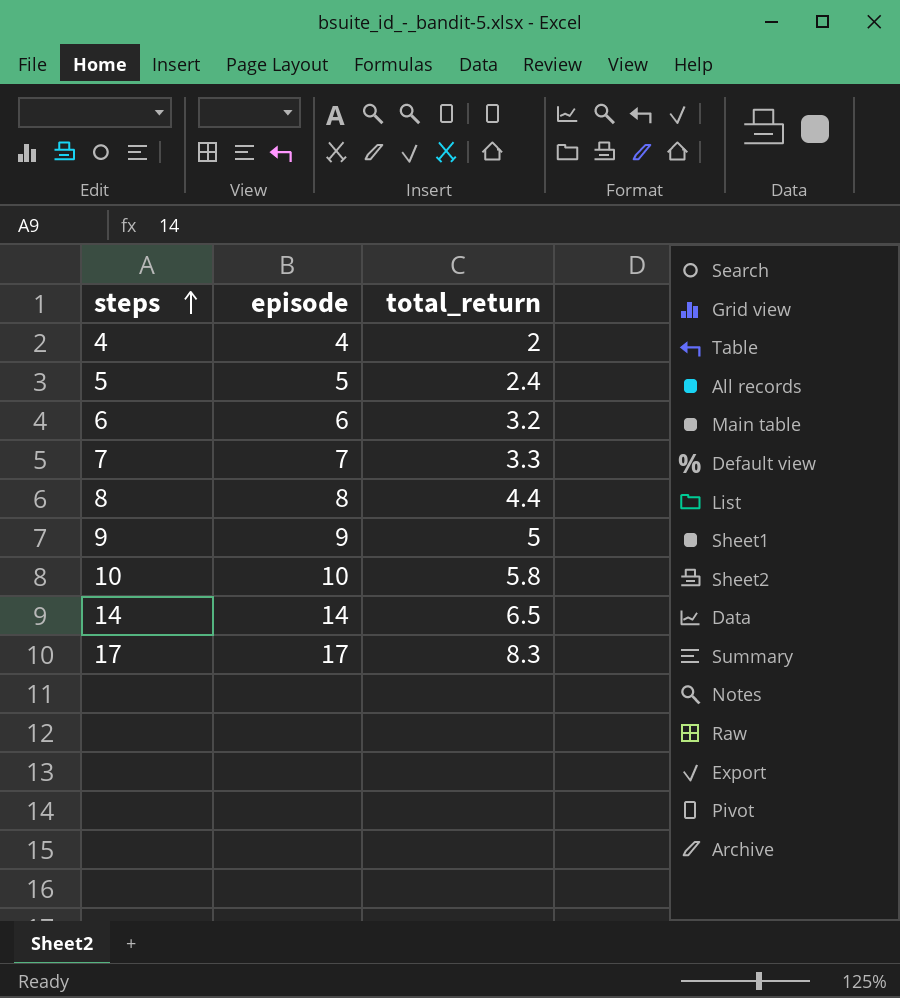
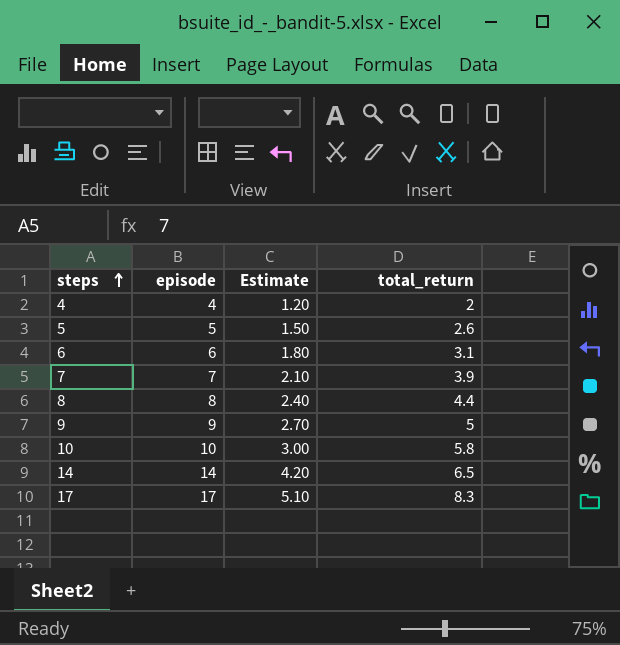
column Estimate | formula: none -> [episode] * 0.3
5 | total_return: 2.4 -> 2.6
6 | total_return: 3.2 -> 3.1
7 | total_return: 3.3 -> 3.9

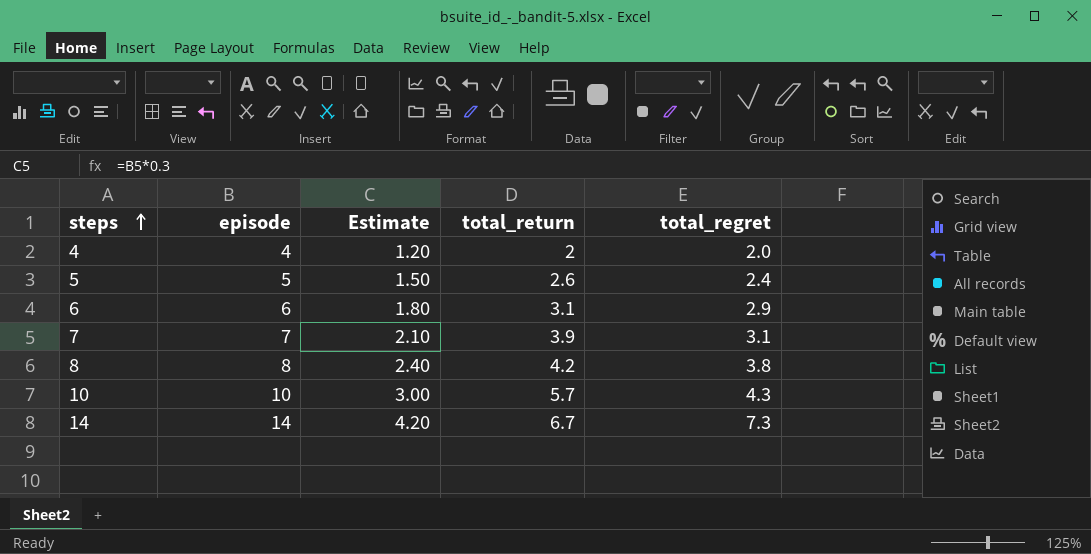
column total_regret | formula: none -> [episode] - [total_return]
row 9: 9 | 2.70 | 5 -> none
row 17: 17 | 5.10 | 8.3 -> none
8 | total_return: 4.4 -> 4.2
10 | total_return: 5.8 -> 5.7
14 | total_return: 6.5 -> 6.7

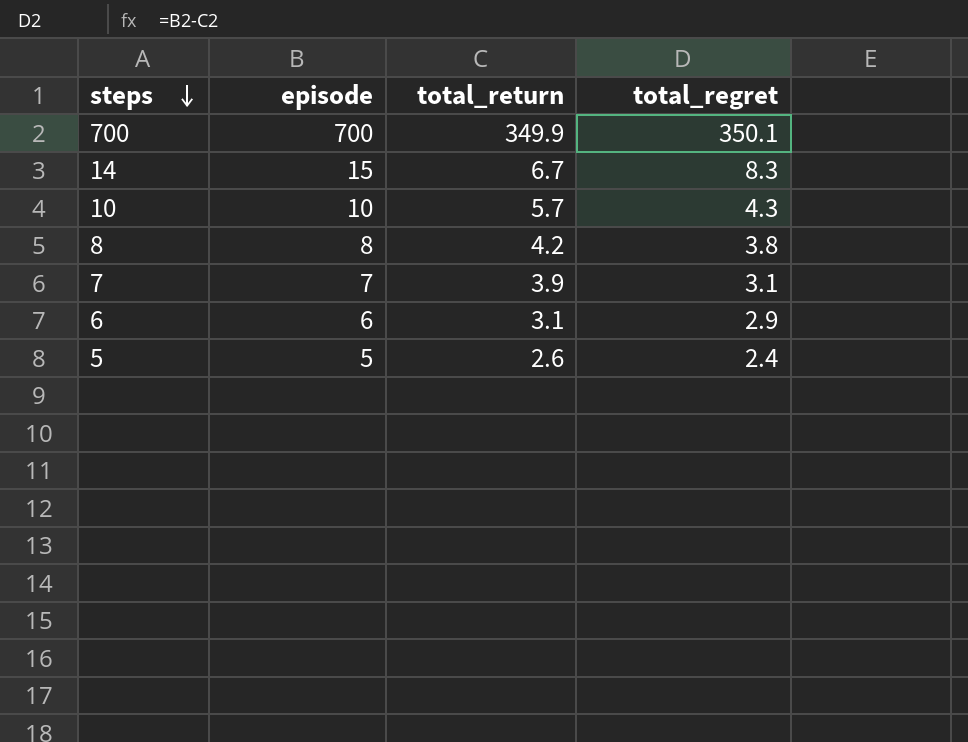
row order: steps ascending -> steps descending
column Estimate | formula: [episode] * 0.3 -> none
row 4: 4 | 1.20 | 2 | 2.0 -> none
row 700: none -> 700 | 349.9 | 350.1
14 | episode: 14 -> 15
14 | total_regret: 7.3 -> 8.3

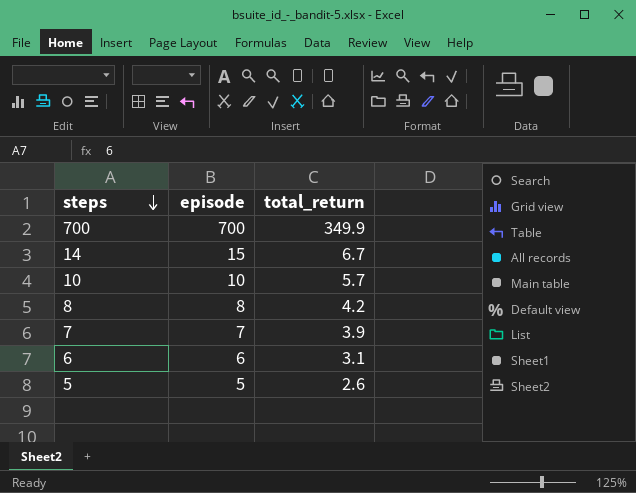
column total_regret | formula: [episode] - [total_return] -> none

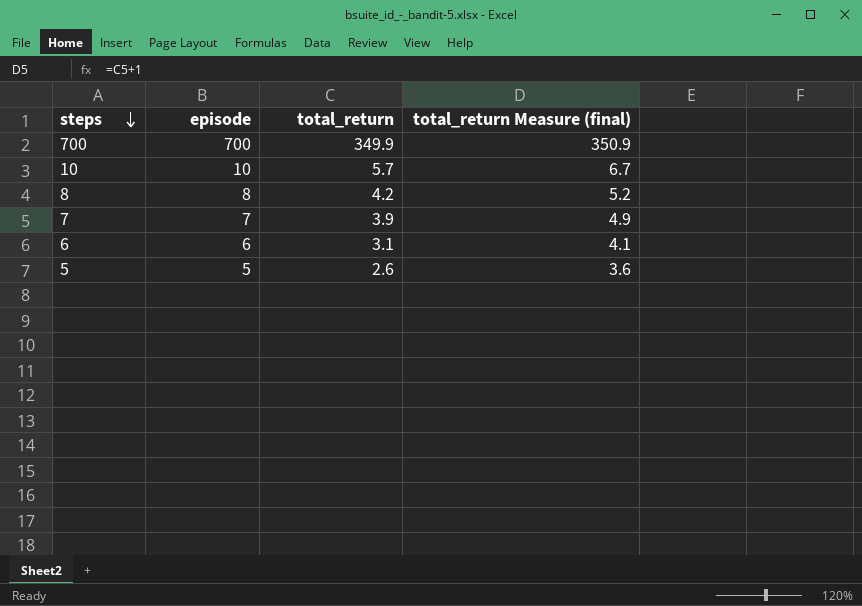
column total_return Measure (final) | formula: none -> [total_return] + 1
row 14: 15 | 6.7 -> none

